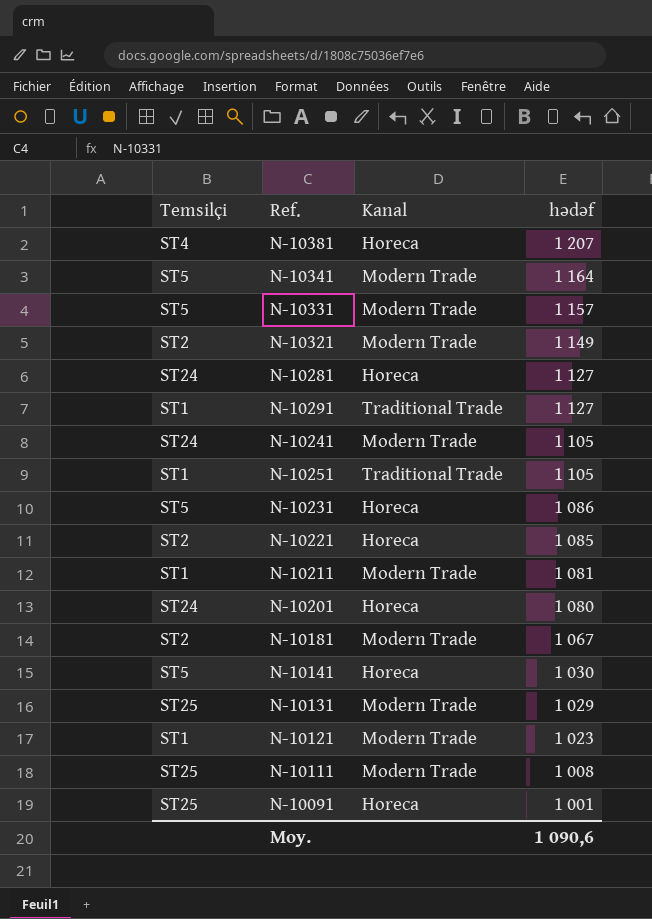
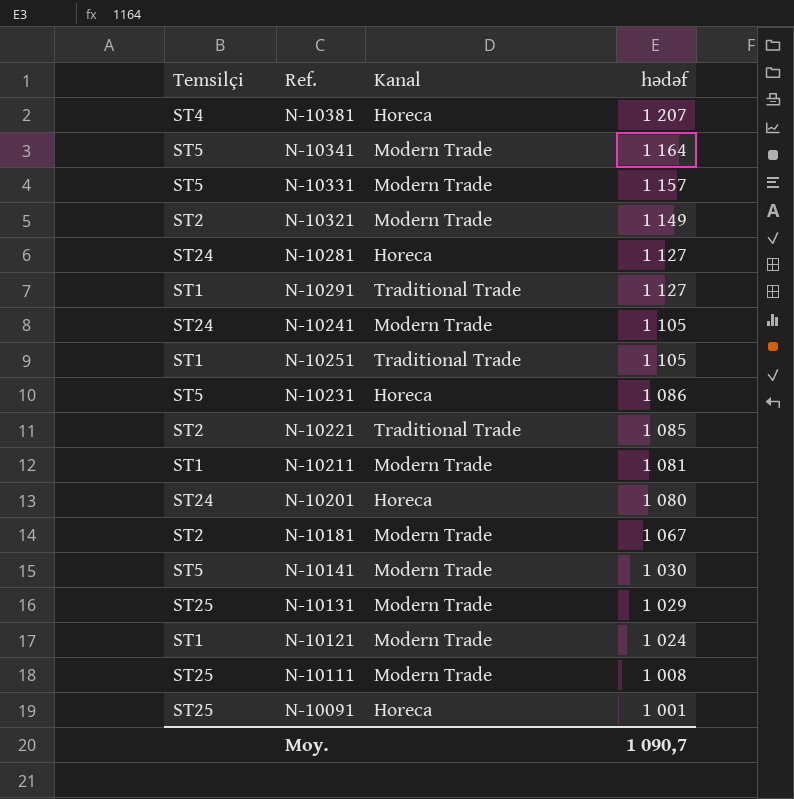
N-10221 | Kanal: Horeca -> Traditional Trade
N-10141 | Kanal: Horeca -> Modern Trade
N-10121 | hədəf: 1 023 -> 1 024
Moy. | hədəf: 1 090,6 -> 1 090,7

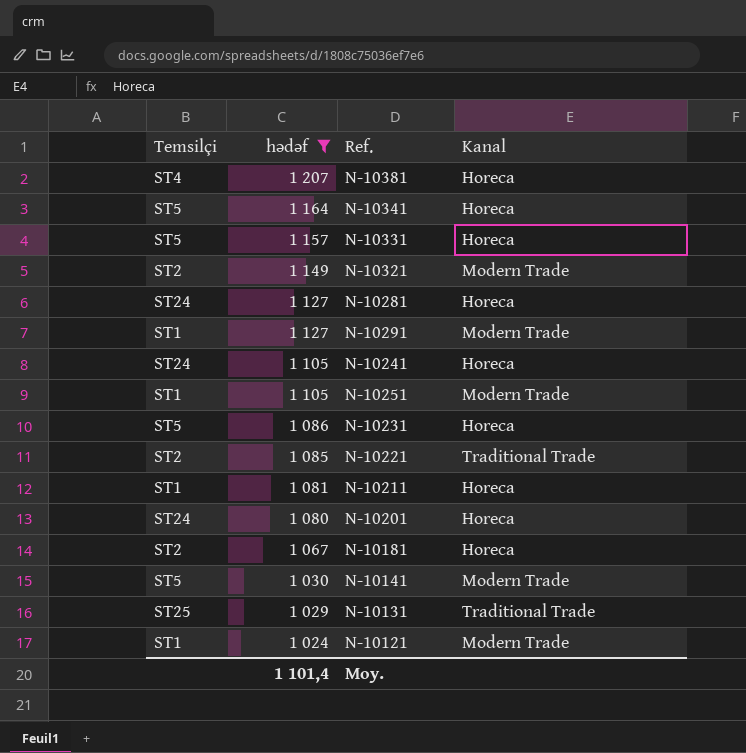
filter: none -> hədəf >= 1 024
column hədəf | position: 4 -> 2
N-10341 | Kanal: Modern Trade -> Horeca
N-10331 | Kanal: Modern Trade -> Horeca
N-10291 | Kanal: Traditional Trade -> Modern Trade
N-10241 | Kanal: Modern Trade -> Horeca
N-10251 | Kanal: Traditional Trade -> Modern Trade
N-10211 | Kanal: Modern Trade -> Horeca
N-10181 | Kanal: Modern Trade -> Horeca
N-10131 | Kanal: Modern Trade -> Traditional Trade
Moy. | hədəf: 1 090,7 -> 1 101,4

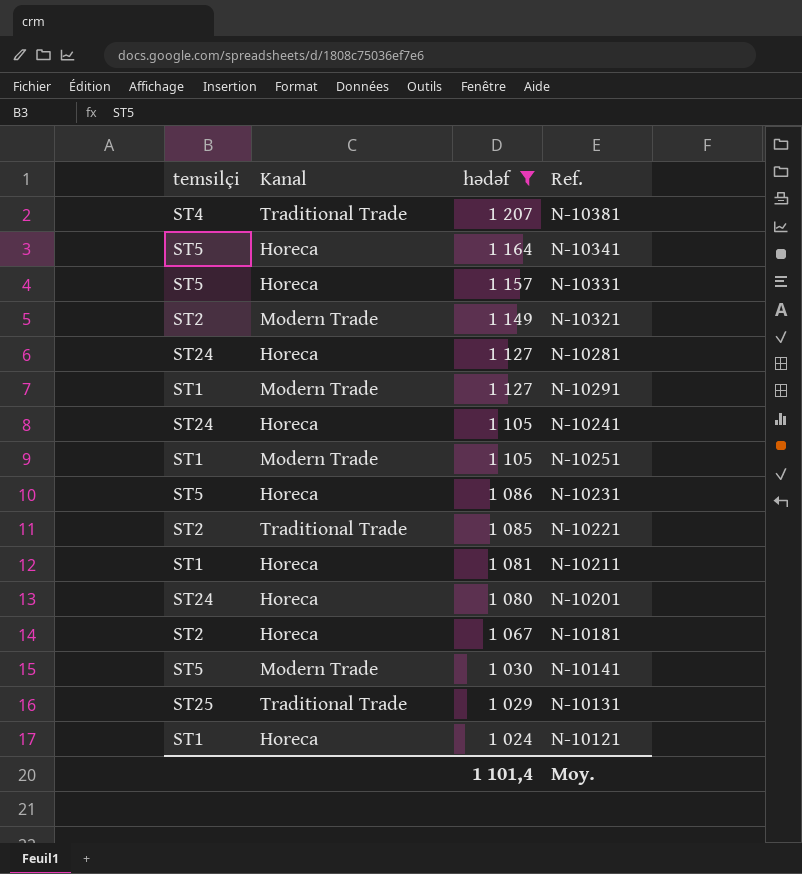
column name: Temsilçi -> temsilçi
column Kanal | position: 4 -> 2
N-10381 | Kanal: Horeca -> Traditional Trade
N-10121 | Kanal: Modern Trade -> Horeca

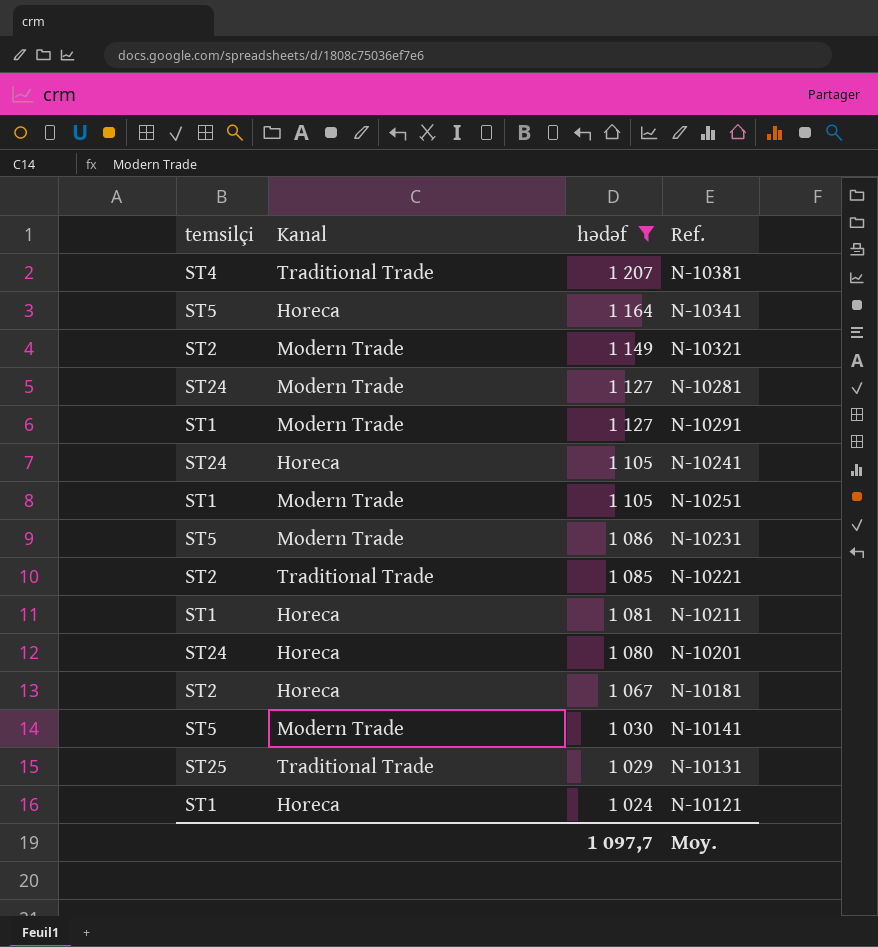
row N-10331: ST5 | Horeca | 1 157 -> none
N-10281 | Kanal: Horeca -> Modern Trade
N-10231 | Kanal: Horeca -> Modern Trade
Moy. | hədəf: 1 101,4 -> 1 097,7

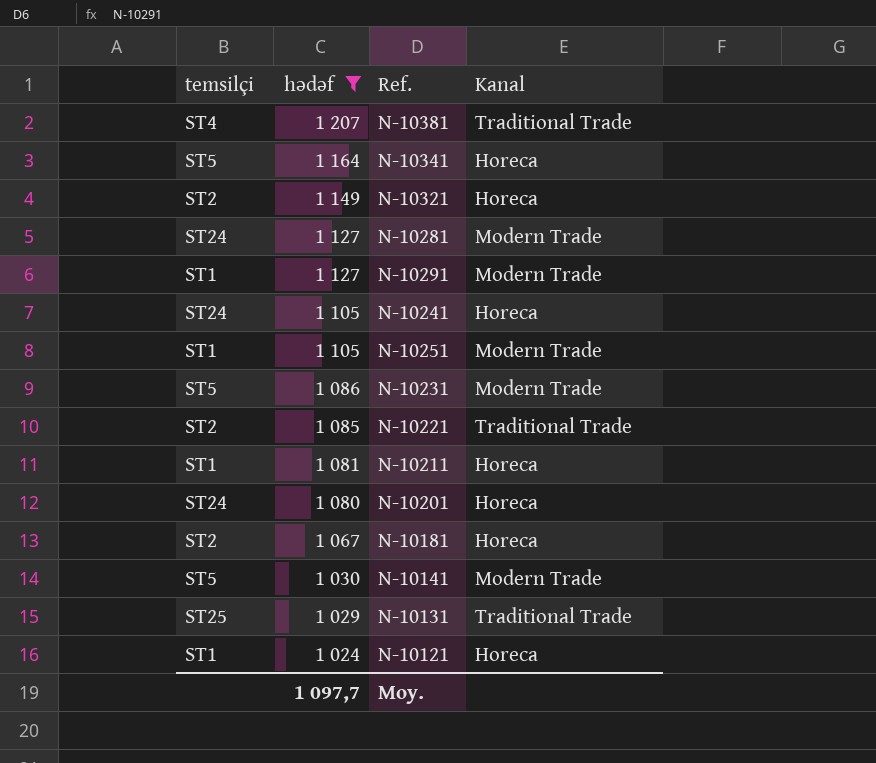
column Kanal | position: 2 -> 4
N-10321 | Kanal: Modern Trade -> Horeca

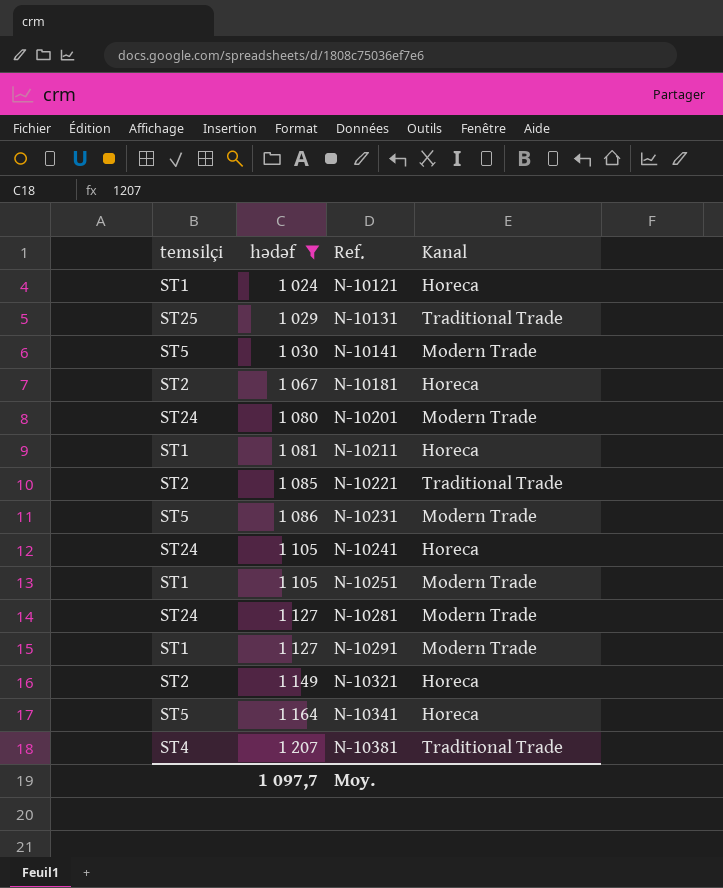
row order: hədəf descending -> hədəf ascending
N-10201 | Kanal: Horeca -> Modern Trade

